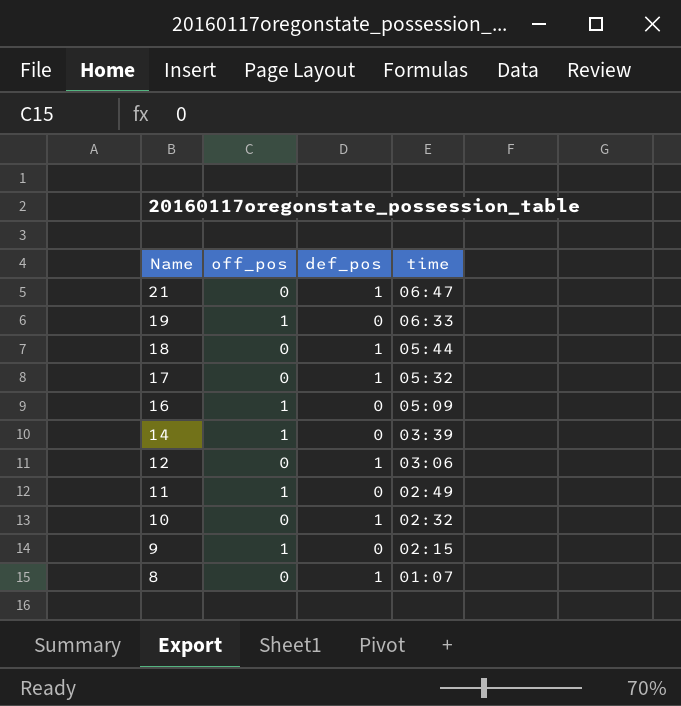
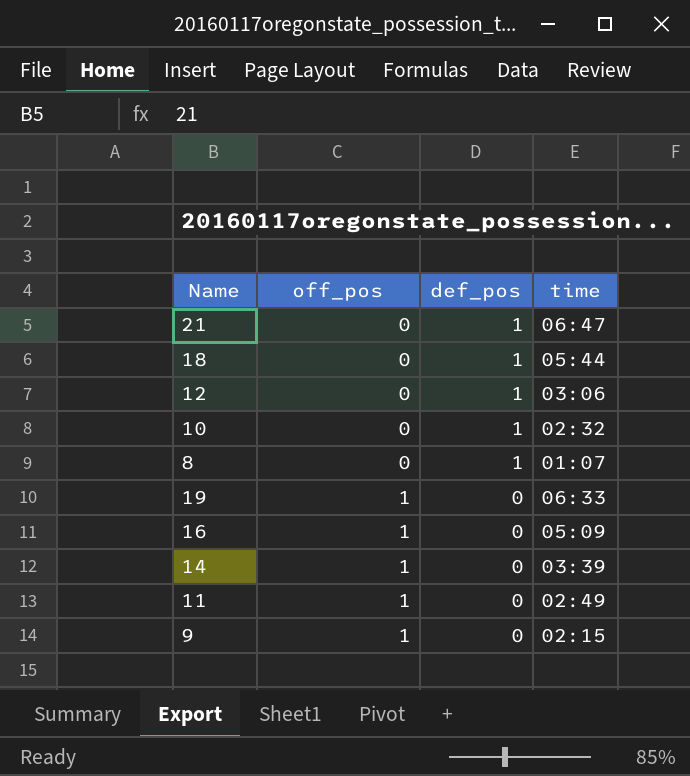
row order: Name descending -> off_pos ascending
row 17: 0 | 1 | 05:32 -> none

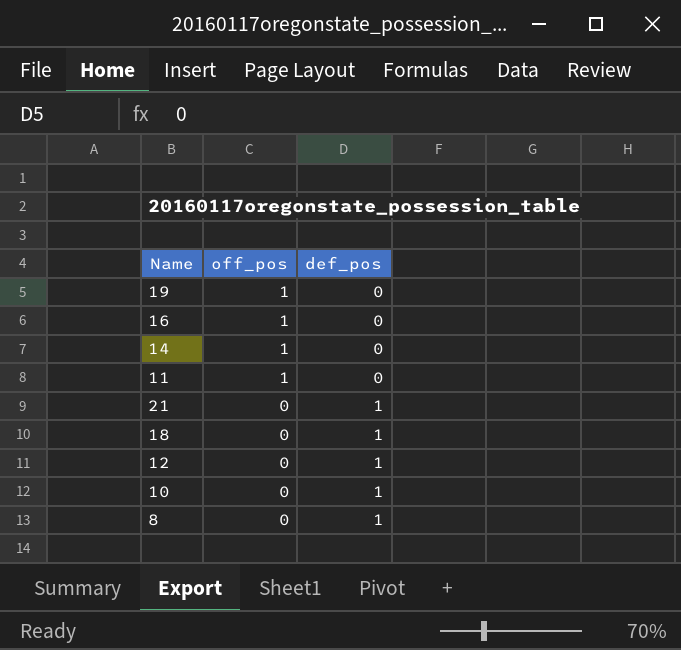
row order: off_pos ascending -> off_pos descending
column time | position: 4 -> none
row 9: 1 | 0 | 02:15 -> none

